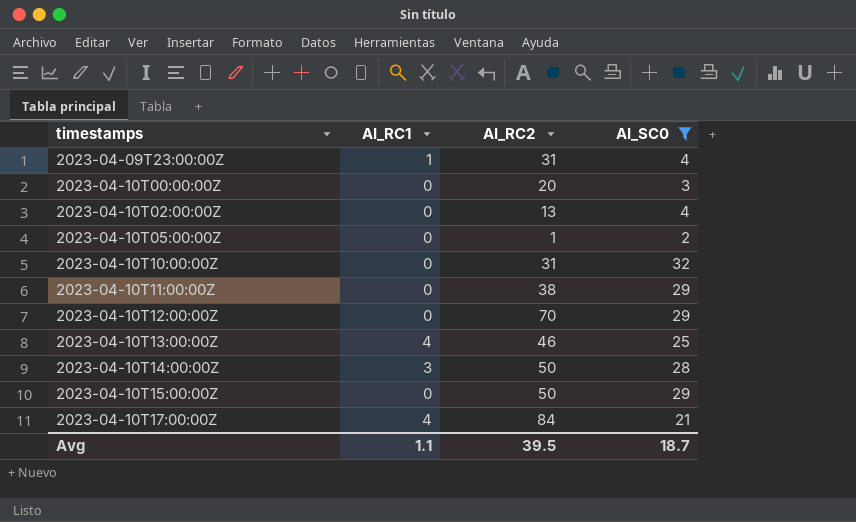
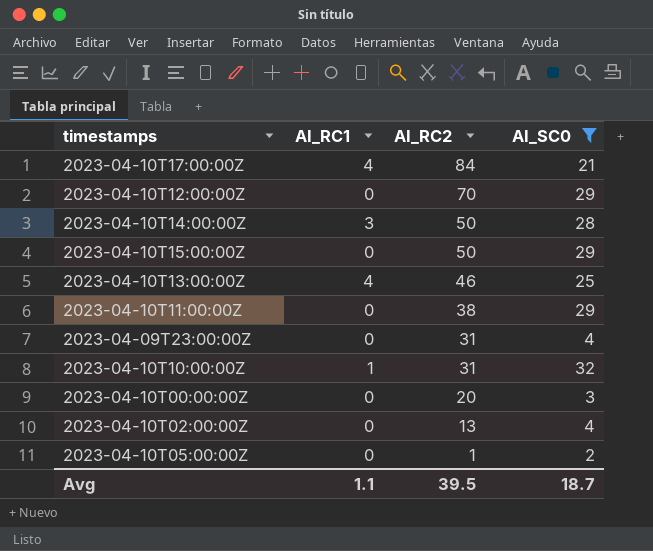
row order: timestamps ascending -> AI_RC2 descending
2023-04-09T23:00:00Z | AI_RC1: 1 -> 0
2023-04-10T10:00:00Z | AI_RC1: 0 -> 1

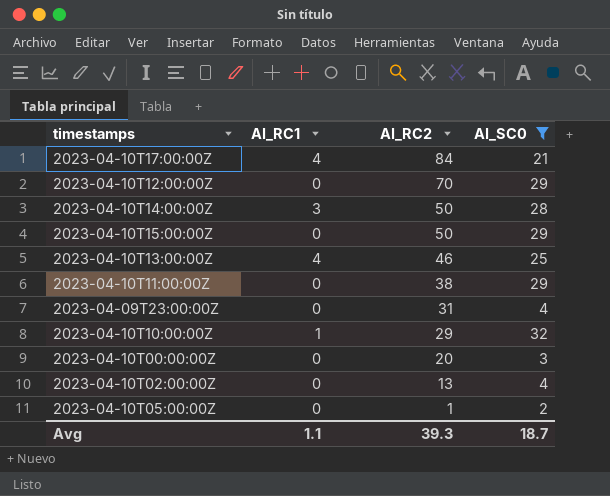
2023-04-10T10:00:00Z | AI_RC2: 31 -> 29
Avg | AI_RC2: 39.5 -> 39.3

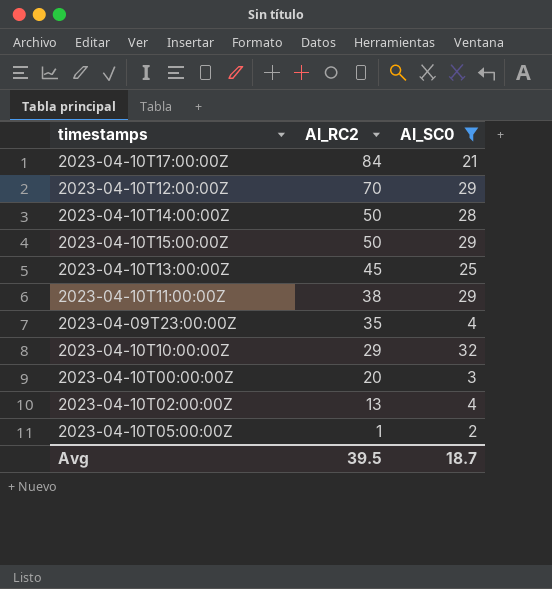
column AI_RC1 | position: 2 -> none
2023-04-10T13:00:00Z | AI_RC2: 46 -> 45
2023-04-09T23:00:00Z | AI_RC2: 31 -> 35
Avg | AI_RC2: 39.3 -> 39.5

